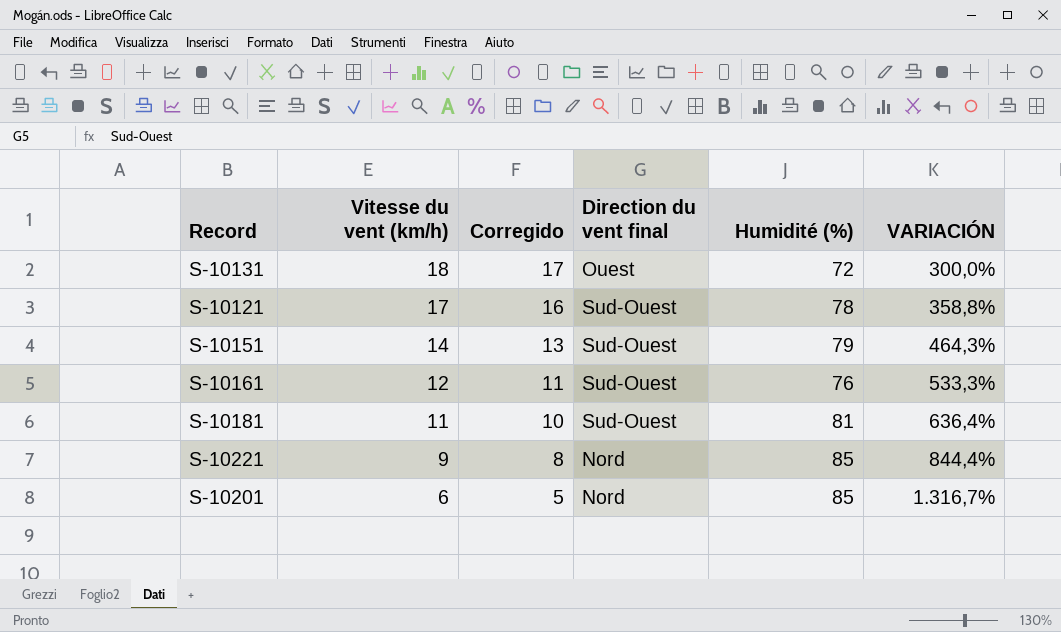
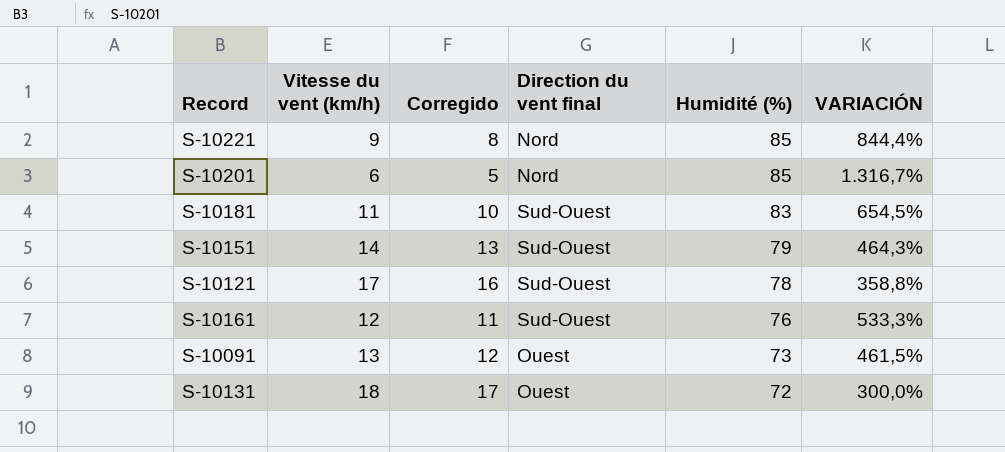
row order: Vitesse du vent (km/h) descending -> Humidité (%) descending
S-10181 | Humidité (%): 81 -> 83
S-10181 | VARIACIÓN: 636,4% -> 654,5%
row S-10091: none -> 13 | 12 | Ouest | 73 | 461,5%

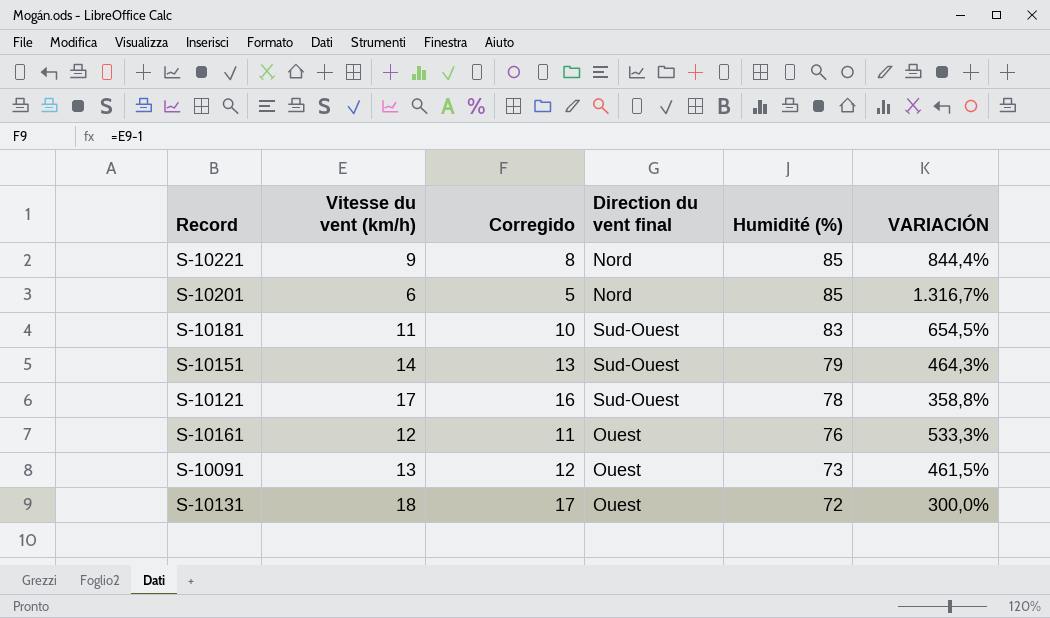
S-10161 | Direction du vent final: Sud-Ouest -> Ouest

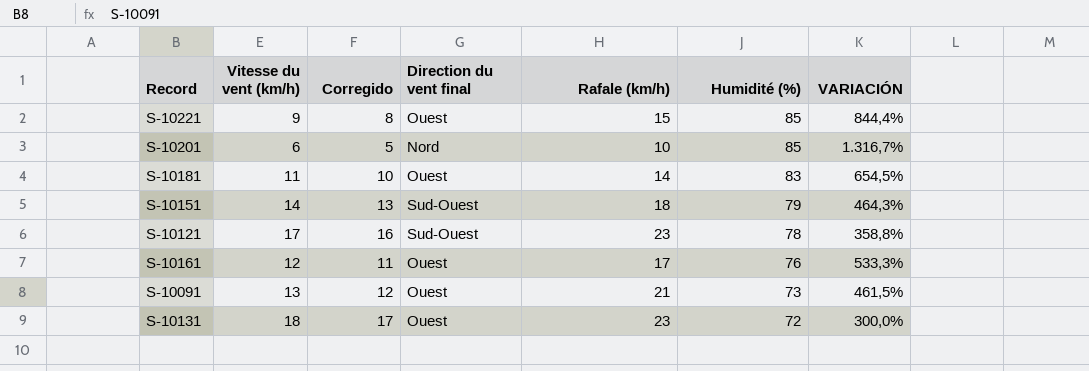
column Rafale (km/h) | position: none -> 5
S-10221 | Direction du vent final: Nord -> Ouest
S-10181 | Direction du vent final: Sud-Ouest -> Ouest

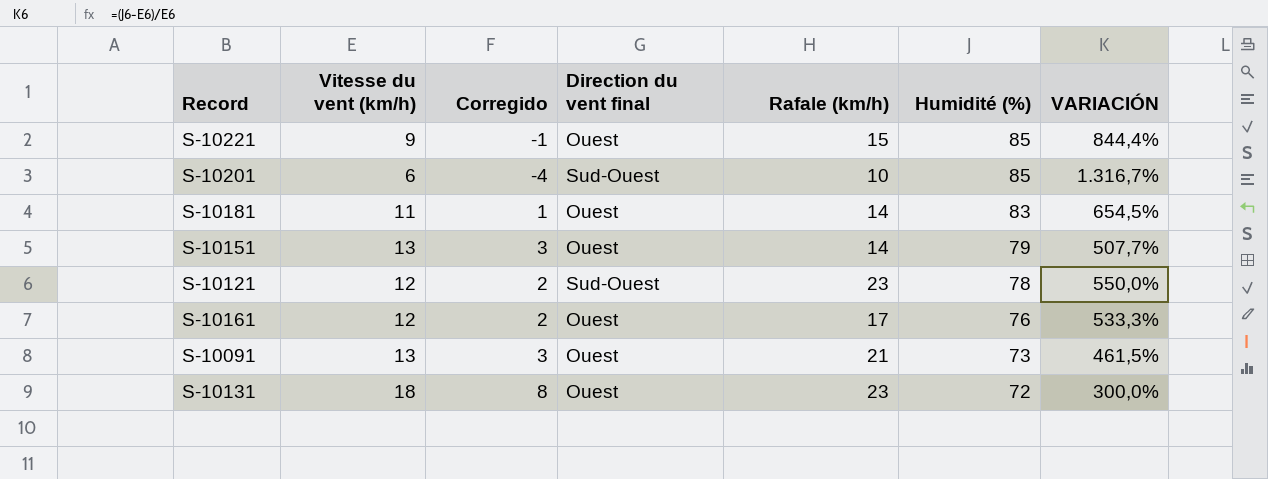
column Corregido | formula: [Vitesse du vent (km/h)] - 1 -> [Vitesse du vent (km/h)] - 10
S-10201 | Direction du vent final: Nord -> Sud-Ouest
S-10151 | Vitesse du vent (km/h): 14 -> 13
S-10151 | Direction du vent final: Sud-Ouest -> Ouest
S-10151 | Rafale (km/h): 18 -> 14
S-10151 | VARIACIÓN: 464,3% -> 507,7%
S-10121 | Vitesse du vent (km/h): 17 -> 12
S-10121 | VARIACIÓN: 358,8% -> 550,0%

